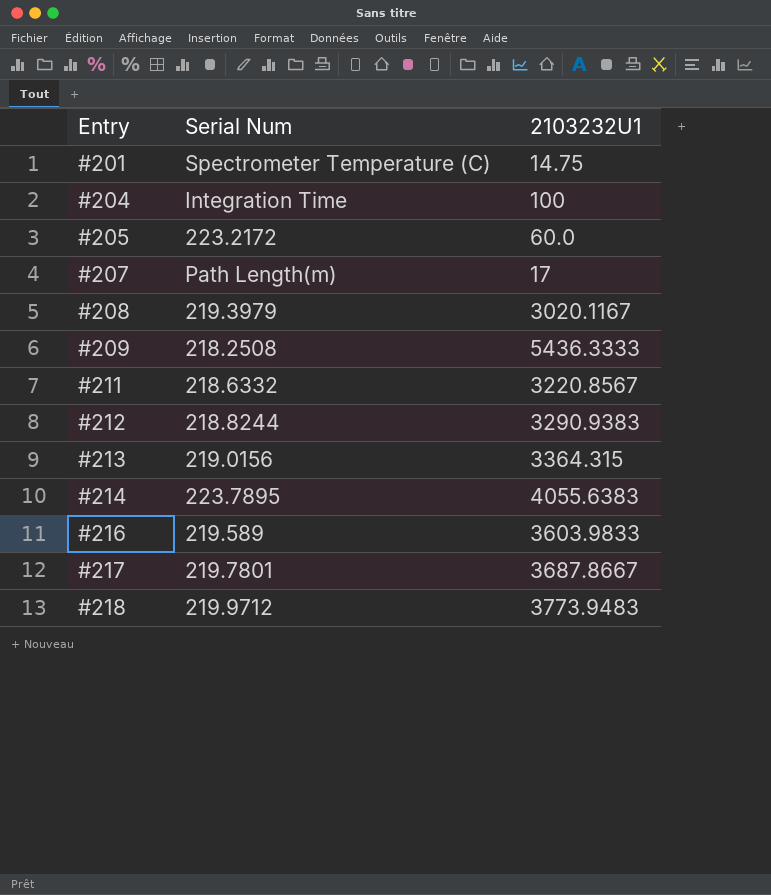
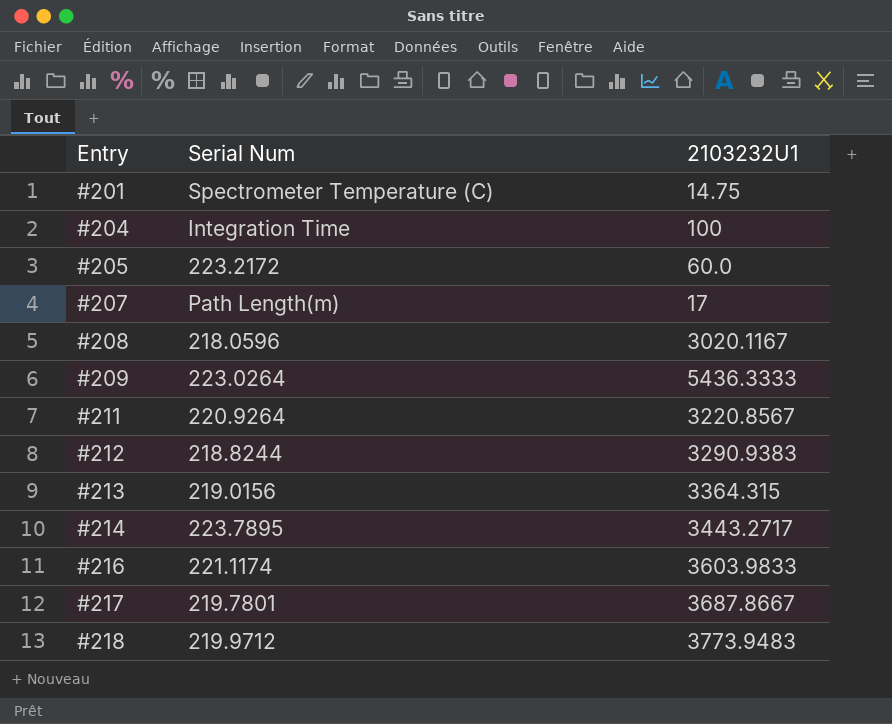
#208 | Serial Num: 219.3979 -> 218.0596
#209 | Serial Num: 218.2508 -> 223.0264
#211 | Serial Num: 218.6332 -> 220.9264
#214 | 2103232U1: 4055.6383 -> 3443.2717
#216 | Serial Num: 219.589 -> 221.1174

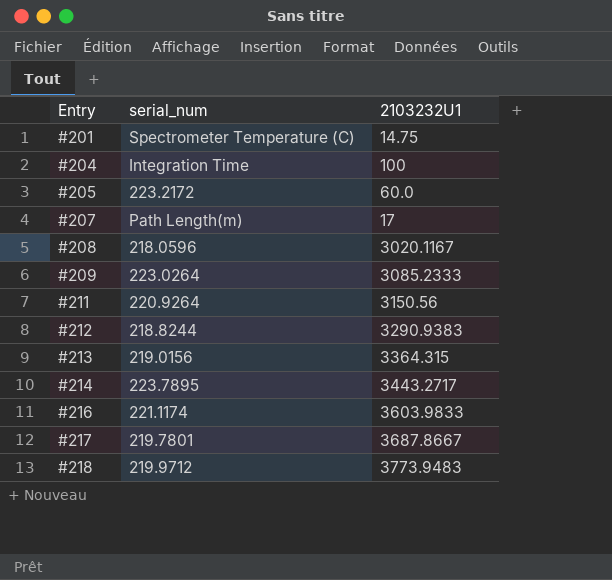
column name: Serial Num -> serial_num
#209 | 2103232U1: 5436.3333 -> 3085.2333
#211 | 2103232U1: 3220.8567 -> 3150.56

